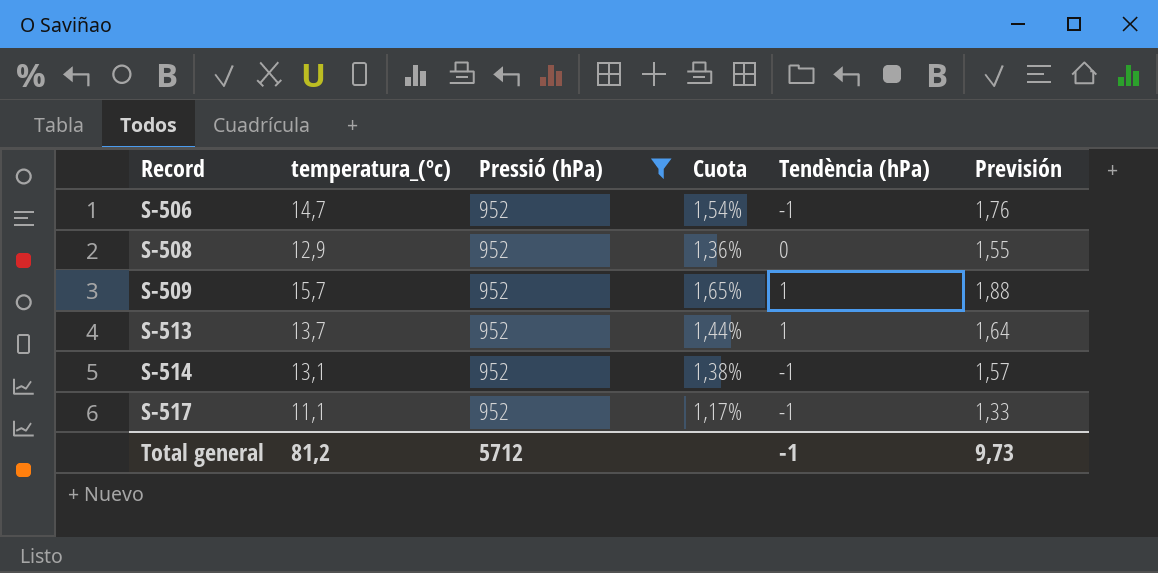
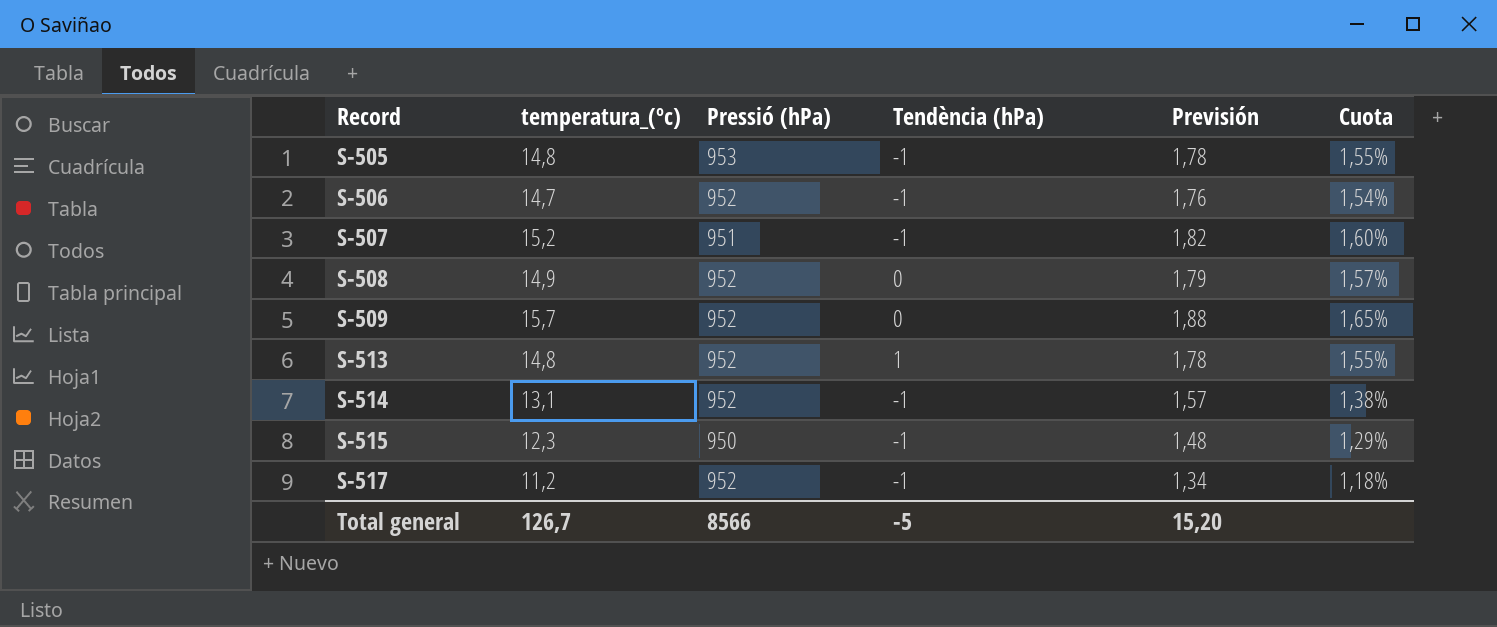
filter: Pressió (hPa) = 952 -> none
column Cuota | position: 4 -> 6
S-508 | temperatura_(ºc): 12,9 -> 14,9
S-508 | Previsión: 1,55 -> 1,79
S-508 | Cuota: 1,36% -> 1,57%
S-509 | Tendència (hPa): 1 -> 0
S-513 | temperatura_(ºc): 13,7 -> 14,8
S-513 | Previsión: 1,64 -> 1,78
S-513 | Cuota: 1,44% -> 1,55%
S-517 | temperatura_(ºc): 11,1 -> 11,2
S-517 | Previsión: 1,33 -> 1,34
S-517 | Cuota: 1,17% -> 1,18%
Total general | temperatura_(ºc): 81,2 -> 126,7
Total general | Pressió (hPa): 5712 -> 8566
Total general | Tendència (hPa): -1 -> -5
Total general | Previsión: 9,73 -> 15,20

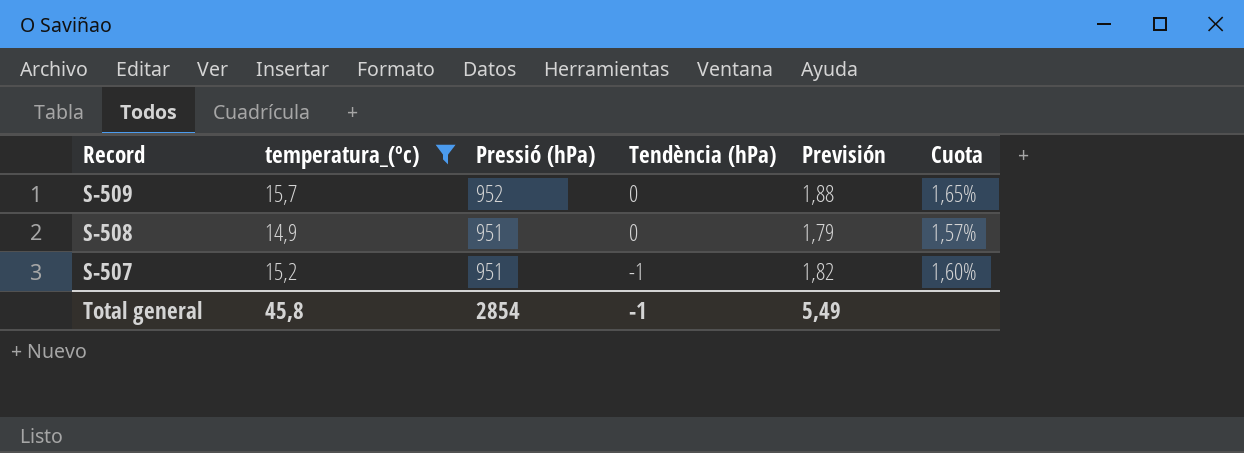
filter: none -> temperatura_(ºc) >= 14,9
row order: Record ascending -> Record descending
S-508 | Pressió (hPa): 952 -> 951
Total general | temperatura_(ºc): 126,7 -> 45,8
Total general | Pressió (hPa): 8566 -> 2854
Total general | Tendència (hPa): -5 -> -1
Total general | Previsión: 15,20 -> 5,49

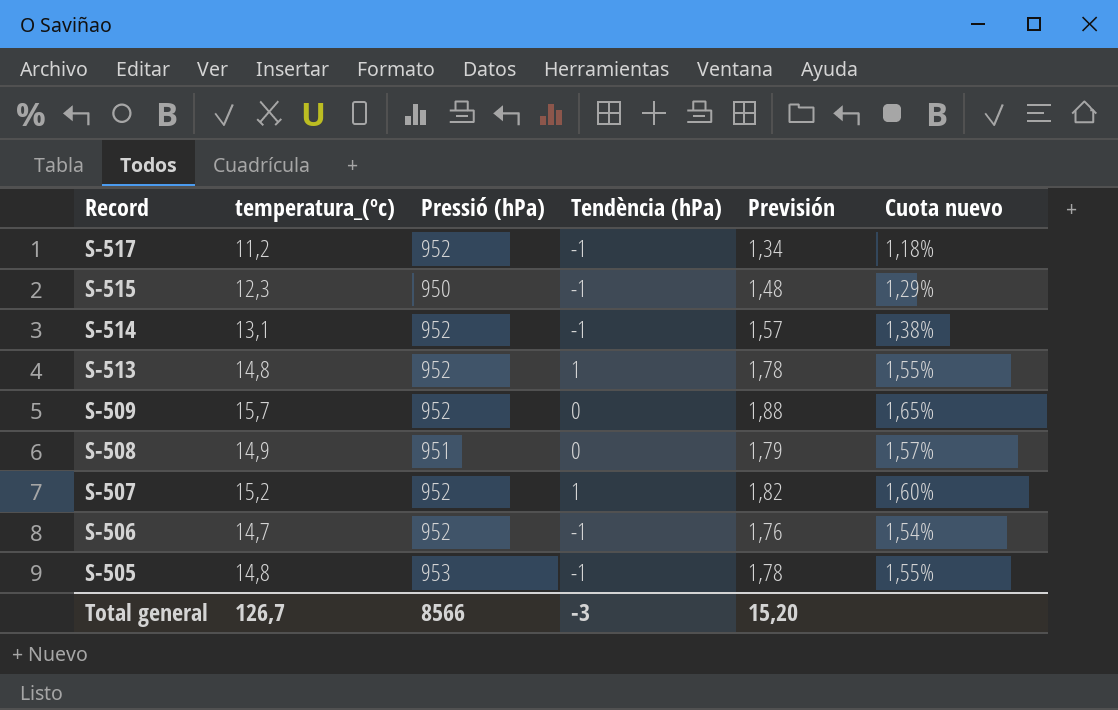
filter: temperatura_(ºc) >= 14,9 -> none
column name: Cuota -> Cuota nuevo
S-507 | Pressió (hPa): 951 -> 952
S-507 | Tendència (hPa): -1 -> 1
Total general | temperatura_(ºc): 45,8 -> 126,7
Total general | Pressió (hPa): 2854 -> 8566
Total general | Tendència (hPa): -1 -> -3
Total general | Previsión: 5,49 -> 15,20

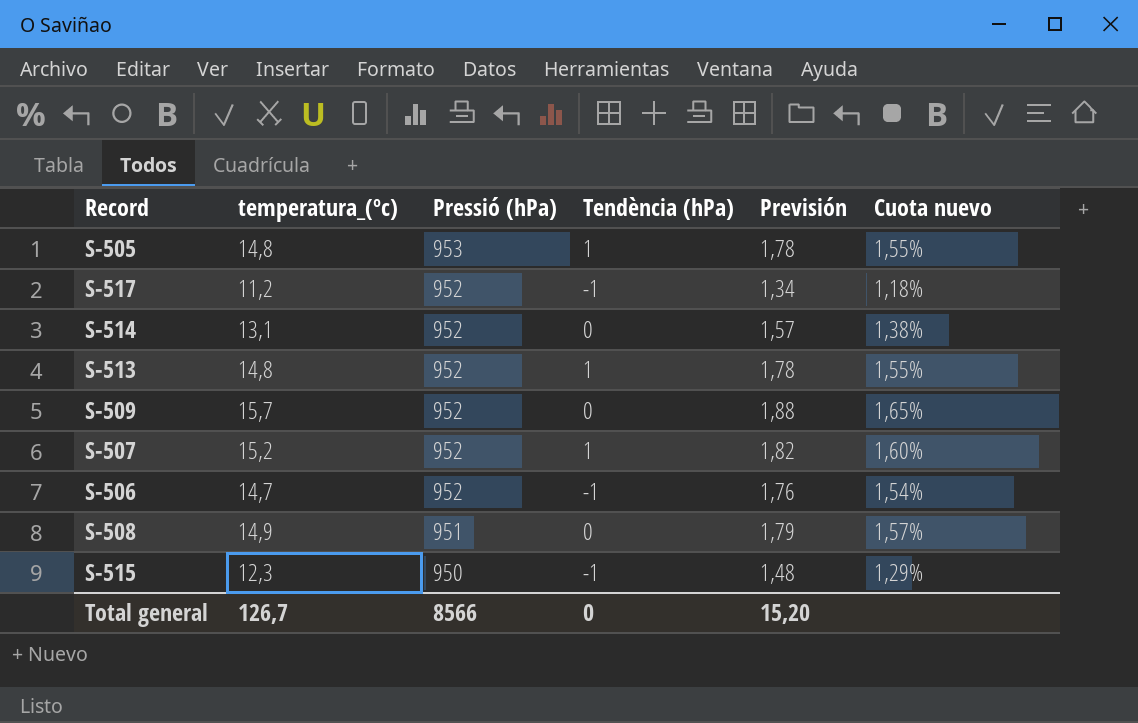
row order: Record descending -> Pressió (hPa) descending
S-505 | Tendència (hPa): -1 -> 1
S-514 | Tendència (hPa): -1 -> 0
Total general | Tendència (hPa): -3 -> 0

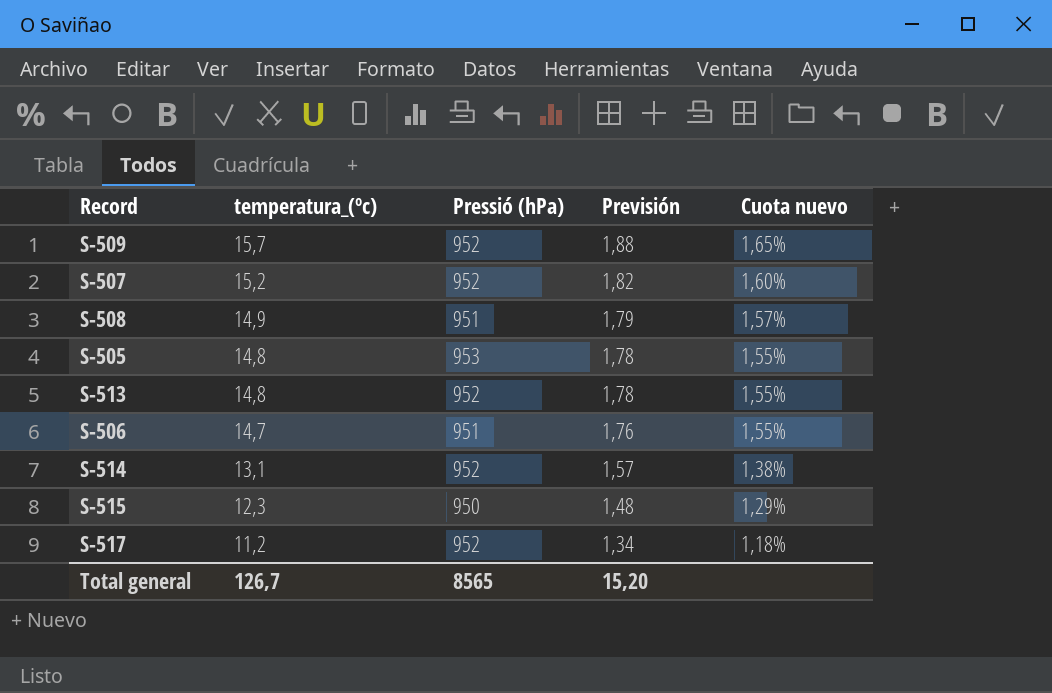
row order: Pressió (hPa) descending -> temperatura_(ºc) descending
column Tendència (hPa) | position: 4 -> none
S-506 | Pressió (hPa): 952 -> 951
S-506 | Cuota nuevo: 1,54% -> 1,55%
Total general | Pressió (hPa): 8566 -> 8565

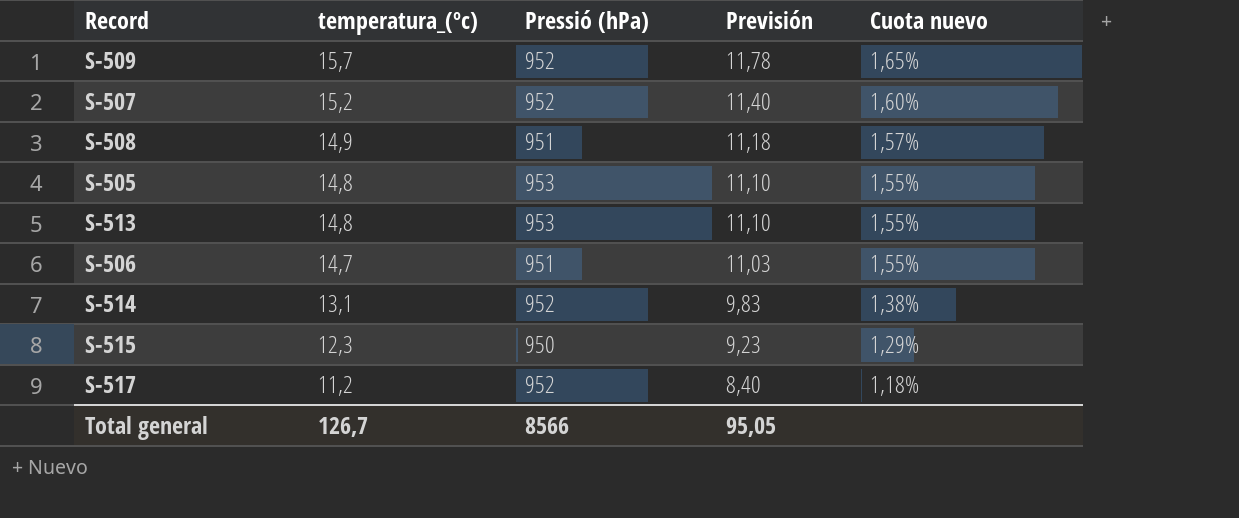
column Previsión | formula: [temperatura_(ºc)] * 0,12 -> [temperatura_(ºc)] * 0,75
S-513 | Pressió (hPa): 952 -> 953
Total general | Pressió (hPa): 8565 -> 8566
Total general | Previsión: 15,20 -> 95,05

